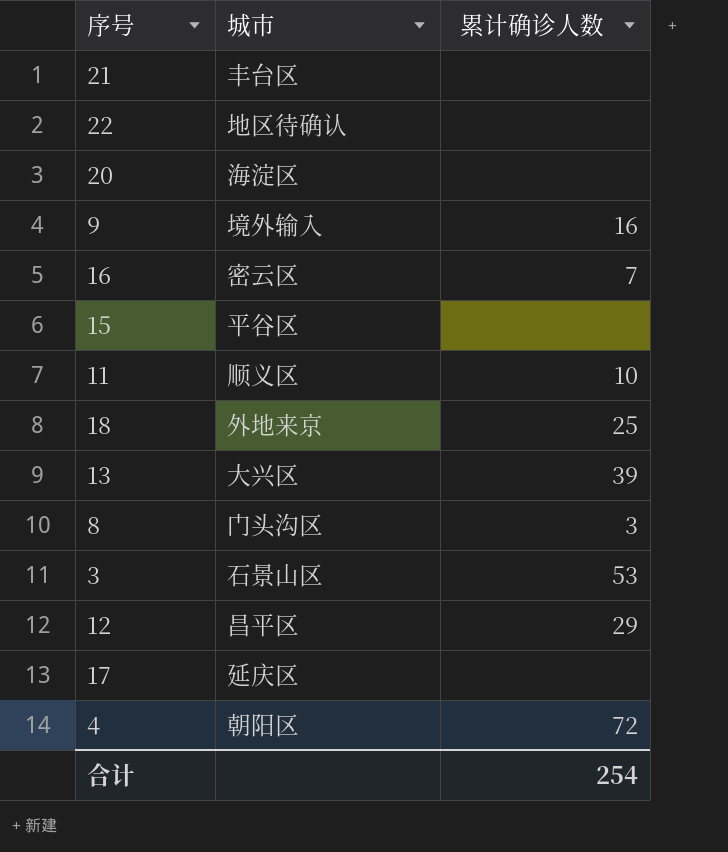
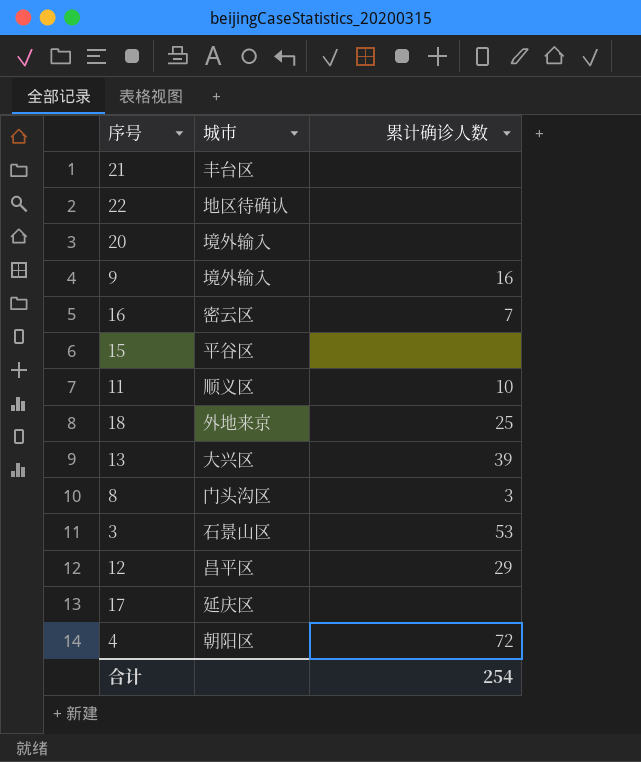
20 | 城市: 海淀区 -> 境外输入

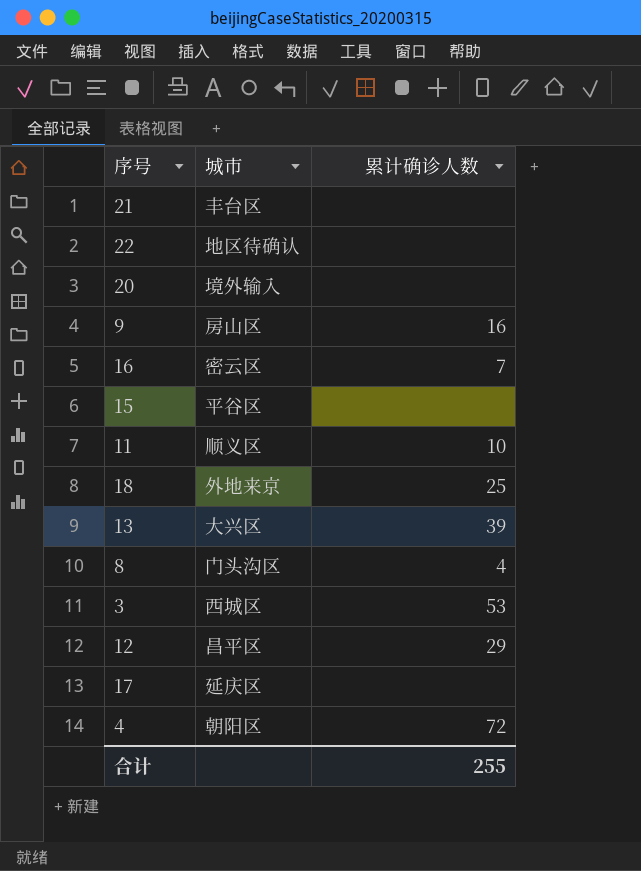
9 | 城市: 境外输入 -> 房山区
8 | 累计确诊人数: 3 -> 4
3 | 城市: 石景山区 -> 西城区
合计 | 累计确诊人数: 254 -> 255

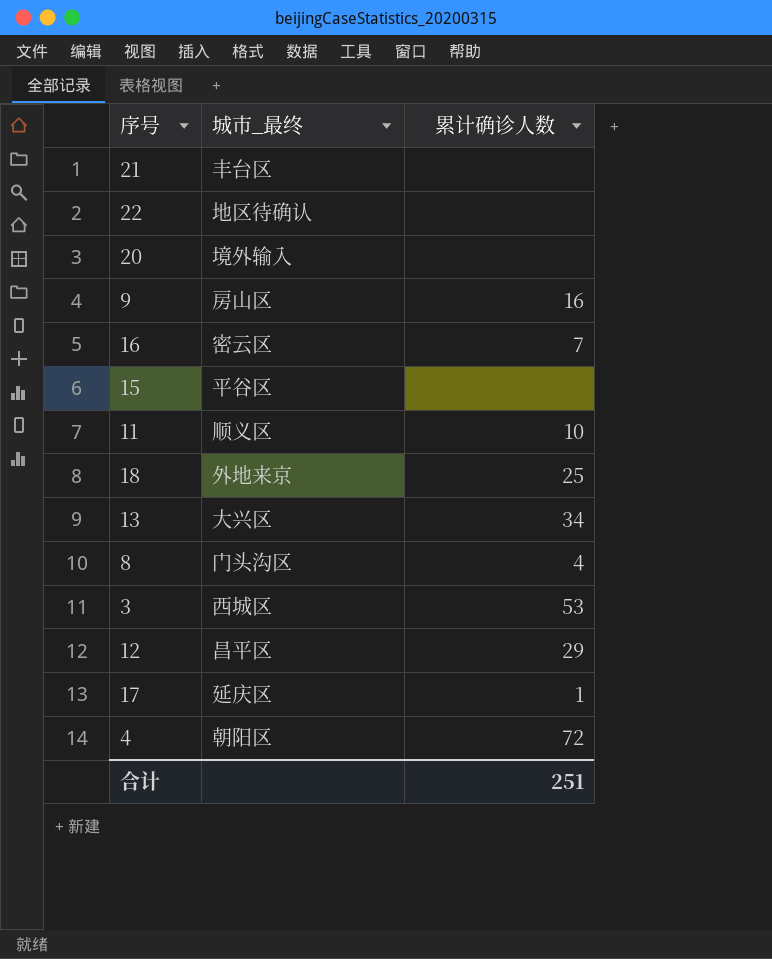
column name: 城市 -> 城市_最终
13 | 累计确诊人数: 39 -> 34
17 | 累计确诊人数: none -> 1
合计 | 累计确诊人数: 255 -> 251

